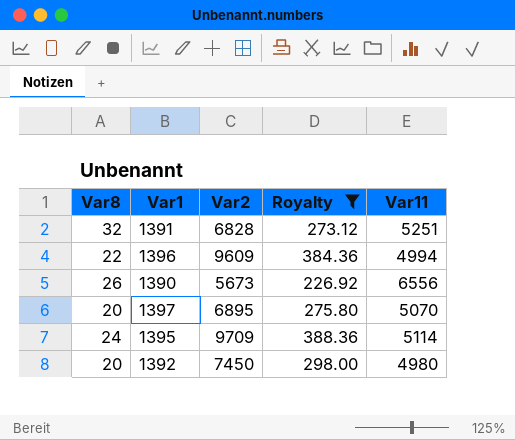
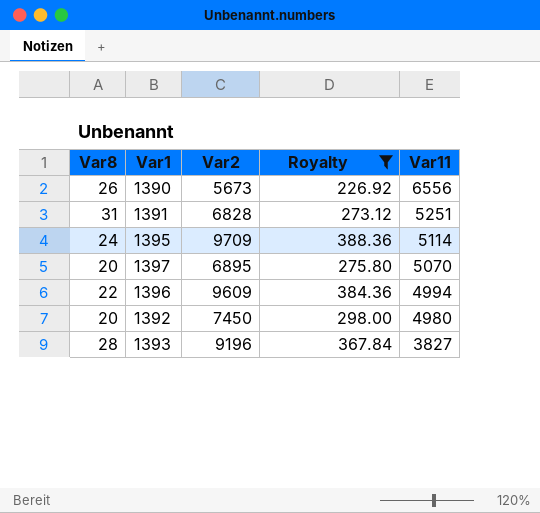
row order: none -> Var11 descending
1391 | Var8: 32 -> 31
row 1393: none -> 28 | 9196 | 367.84 | 3827

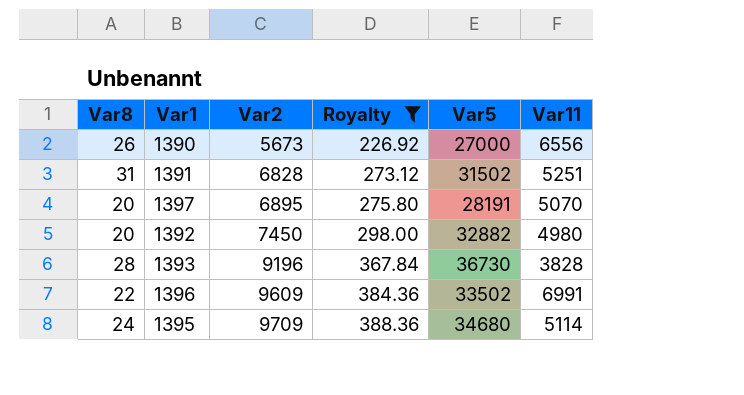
row order: Var11 descending -> Var2 ascending
column Var5 | position: none -> 5
1393 | Var11: 3827 -> 3828
1396 | Var11: 4994 -> 6991

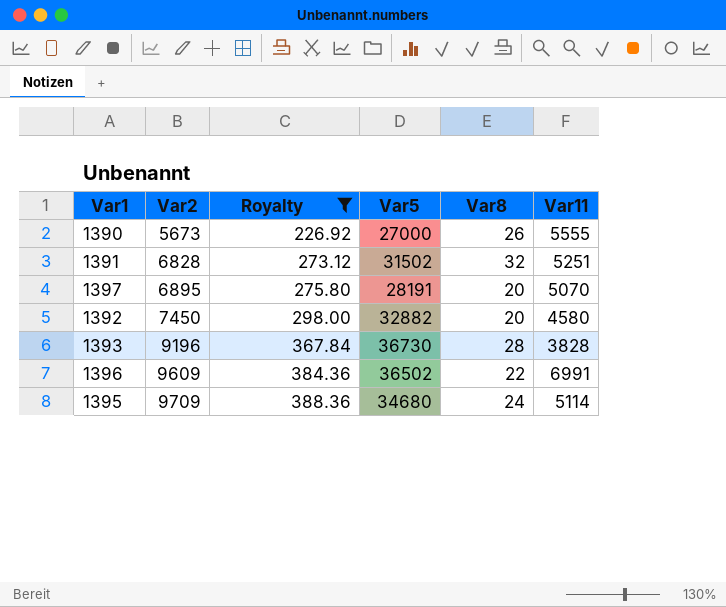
column Var8 | position: 1 -> 5
1390 | Var11: 6556 -> 5555
1391 | Var8: 31 -> 32
1392 | Var11: 4980 -> 4580
1396 | Var5: 33502 -> 36502

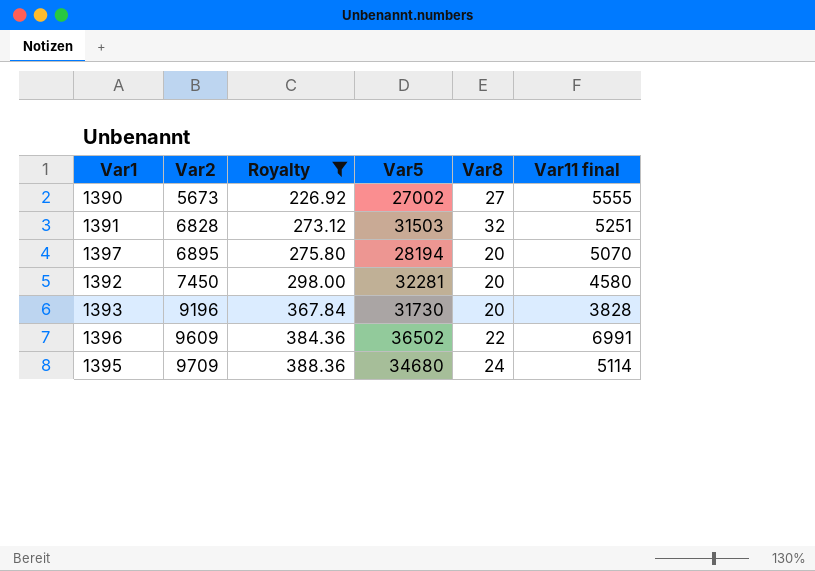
column name: Var11 -> Var11 final
1390 | Var5: 27000 -> 27002
1390 | Var8: 26 -> 27
1391 | Var5: 31502 -> 31503
1397 | Var5: 28191 -> 28194
1392 | Var5: 32882 -> 32281
1393 | Var5: 36730 -> 31730
1393 | Var8: 28 -> 20

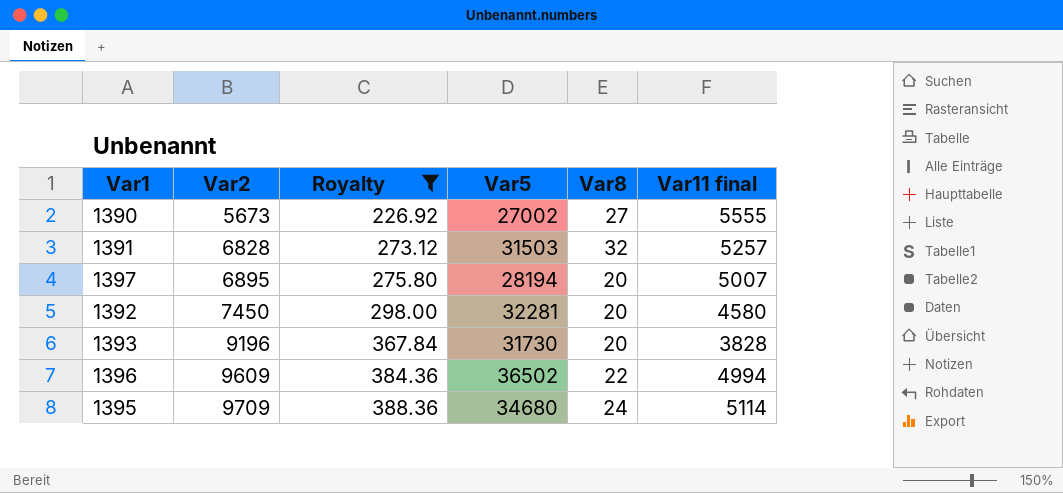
1391 | Var11 final: 5251 -> 5257
1397 | Var11 final: 5070 -> 5007
1396 | Var11 final: 6991 -> 4994

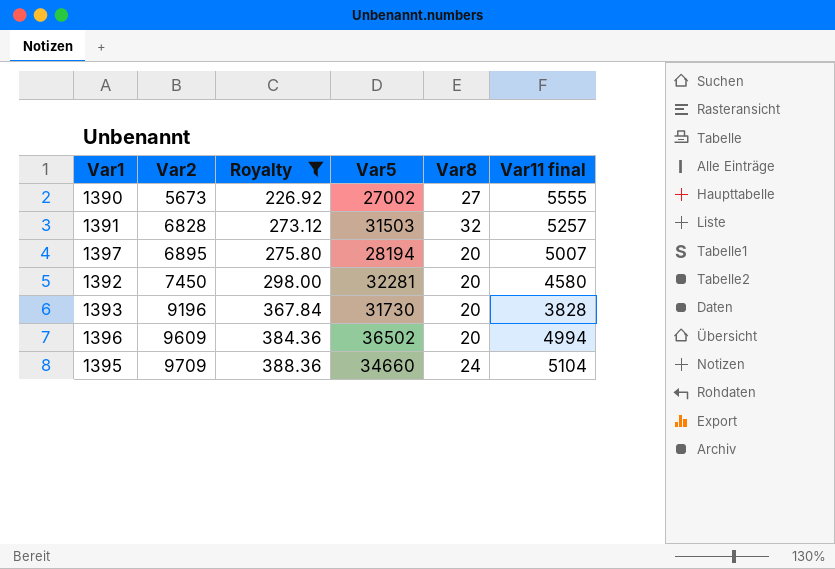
1396 | Var8: 22 -> 20
1395 | Var5: 34680 -> 34660
1395 | Var11 final: 5114 -> 5104

